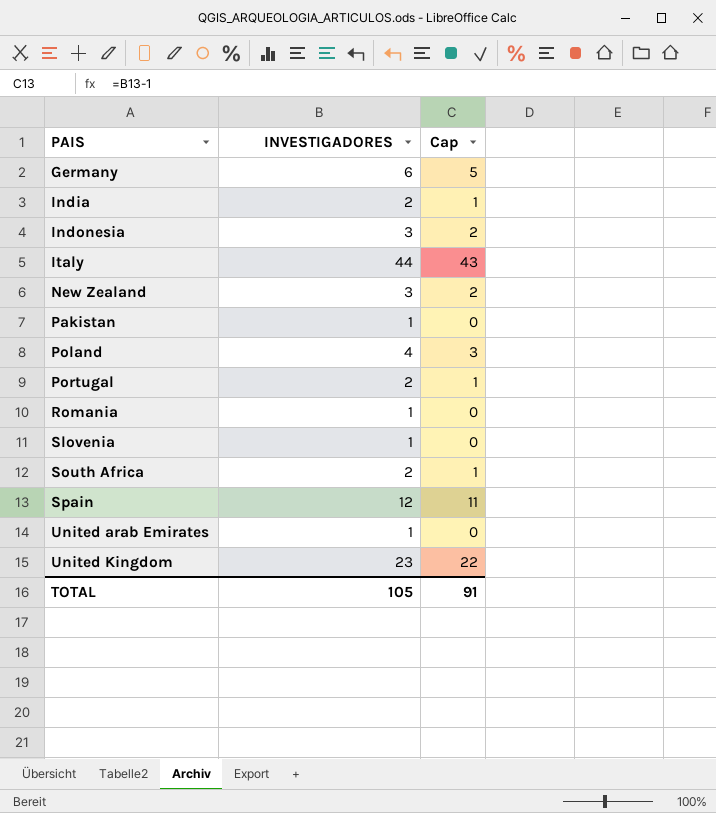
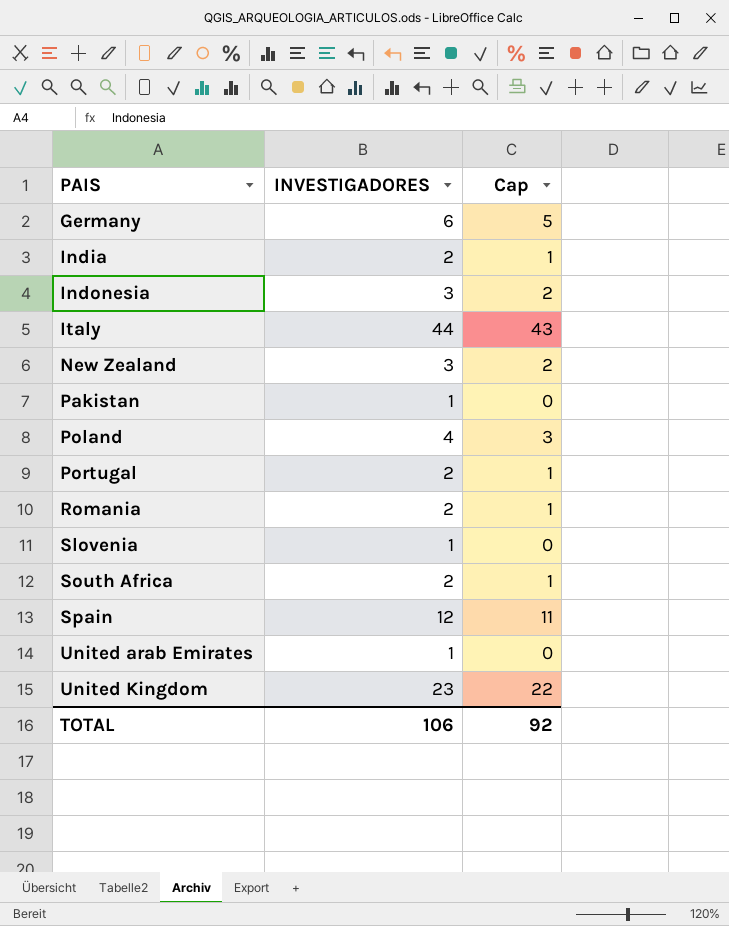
Romania | INVESTIGADORES: 1 -> 2
Romania | Cap: 0 -> 1
TOTAL | INVESTIGADORES: 105 -> 106
TOTAL | Cap: 91 -> 92

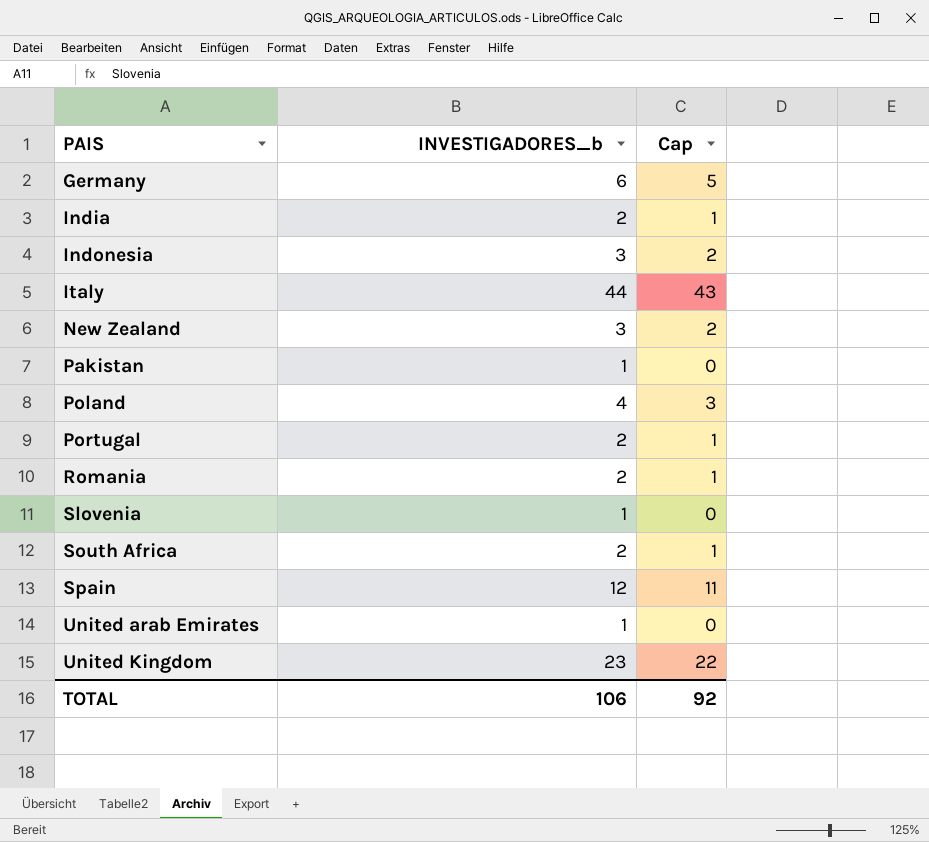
column name: INVESTIGADORES -> INVESTIGADORES_b

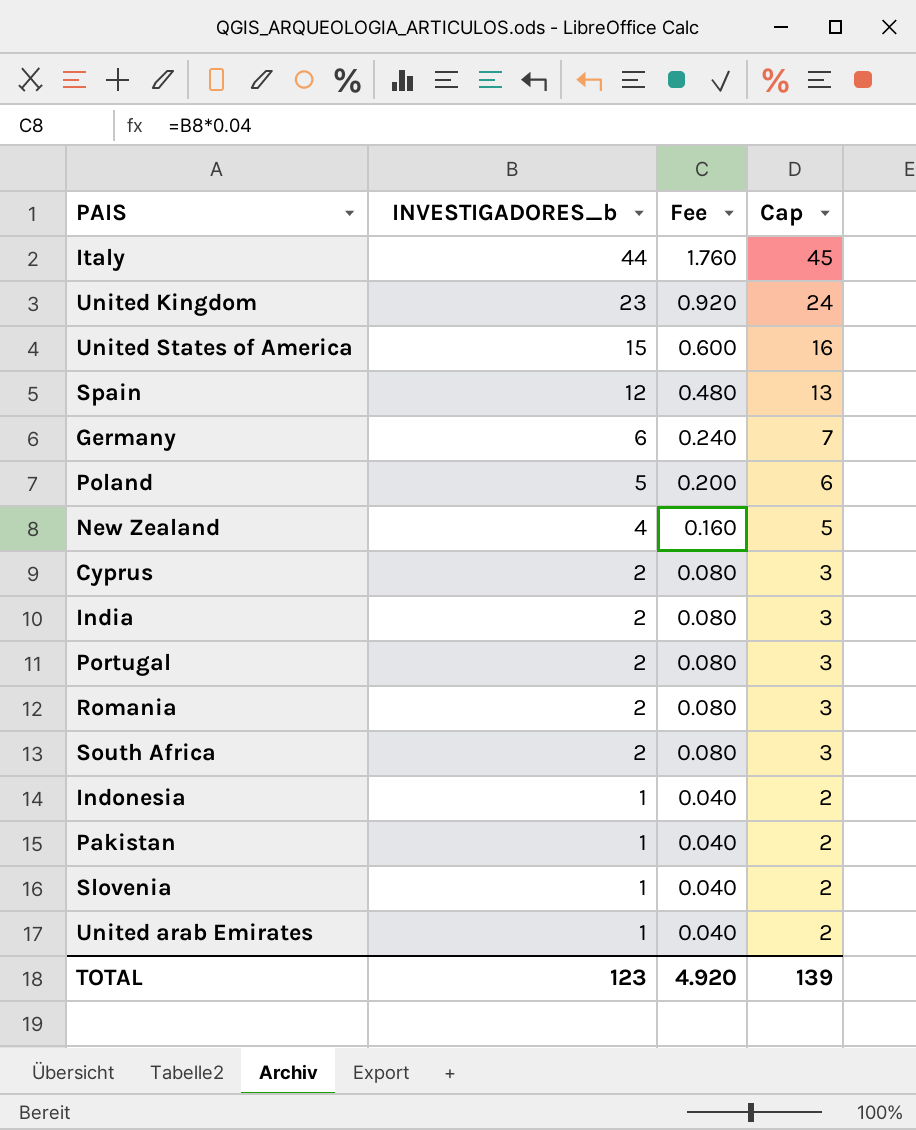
row order: PAIS ascending -> INVESTIGADORES_b descending
column Fee | formula: none -> [INVESTIGADORES_b] * 0.04
column Cap | formula: [INVESTIGADORES_b] - 1 -> [INVESTIGADORES_b] + 1
row United States of America: none -> 15 | 0.600 | 16
Poland | INVESTIGADORES_b: 4 -> 5
New Zealand | INVESTIGADORES_b: 3 -> 4
row Cyprus: none -> 2 | 0.080 | 3
Indonesia | INVESTIGADORES_b: 3 -> 1
TOTAL | INVESTIGADORES_b: 106 -> 123
TOTAL | Cap: 92 -> 139

